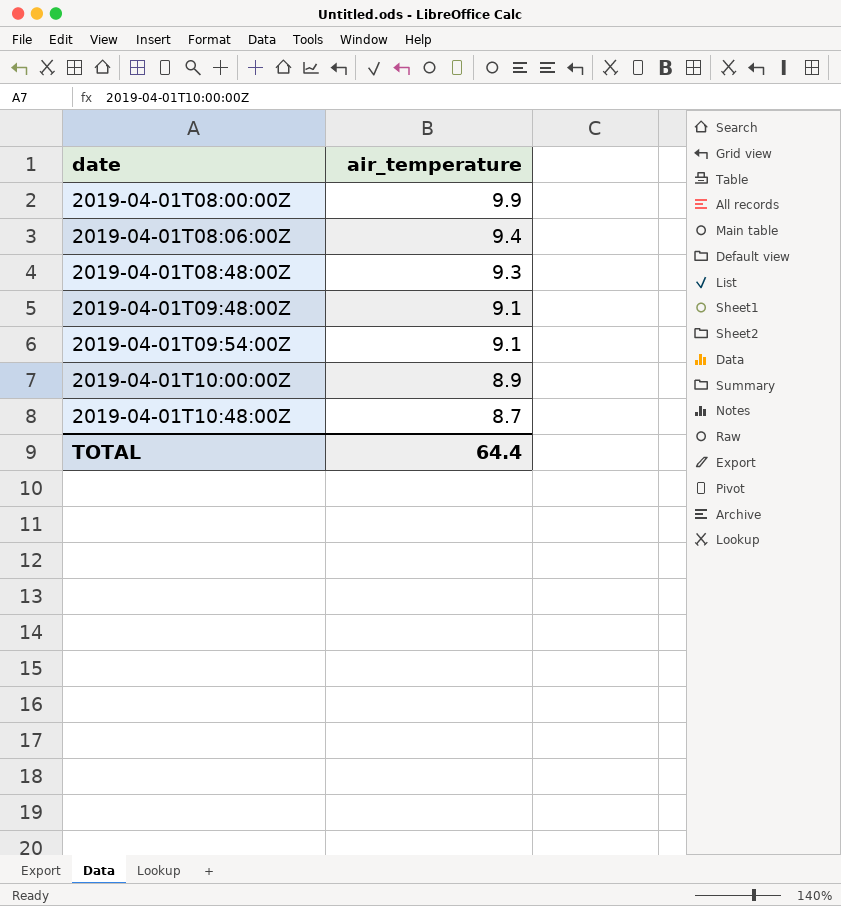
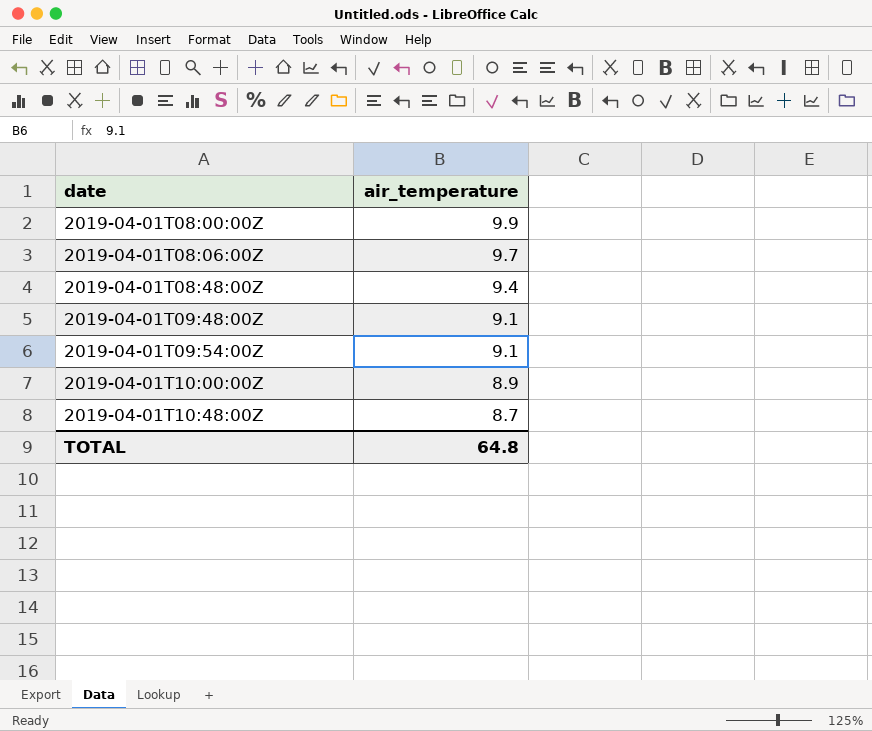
2019-04-01T08:06:00Z | air_temperature: 9.4 -> 9.7
2019-04-01T08:48:00Z | air_temperature: 9.3 -> 9.4
TOTAL | air_temperature: 64.4 -> 64.8

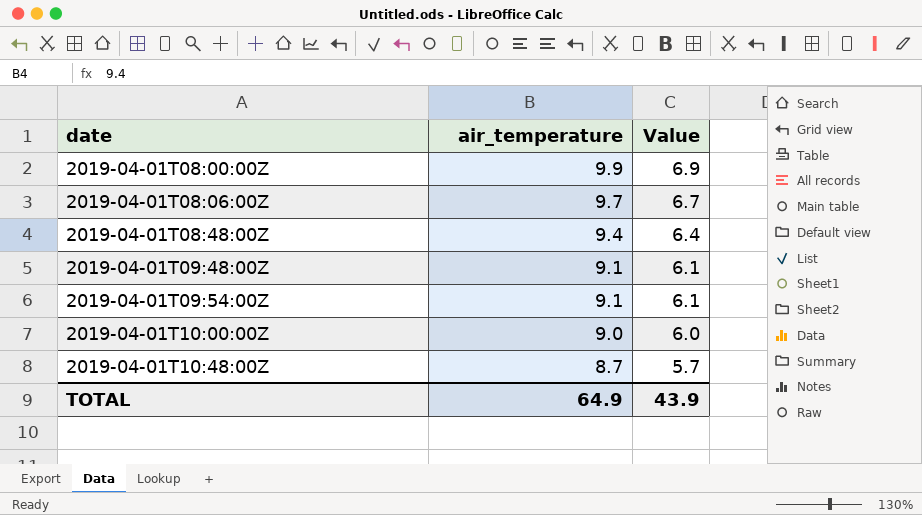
column Value | formula: none -> [air_temperature] - 3
2019-04-01T10:00:00Z | air_temperature: 8.9 -> 9.0
TOTAL | air_temperature: 64.8 -> 64.9

